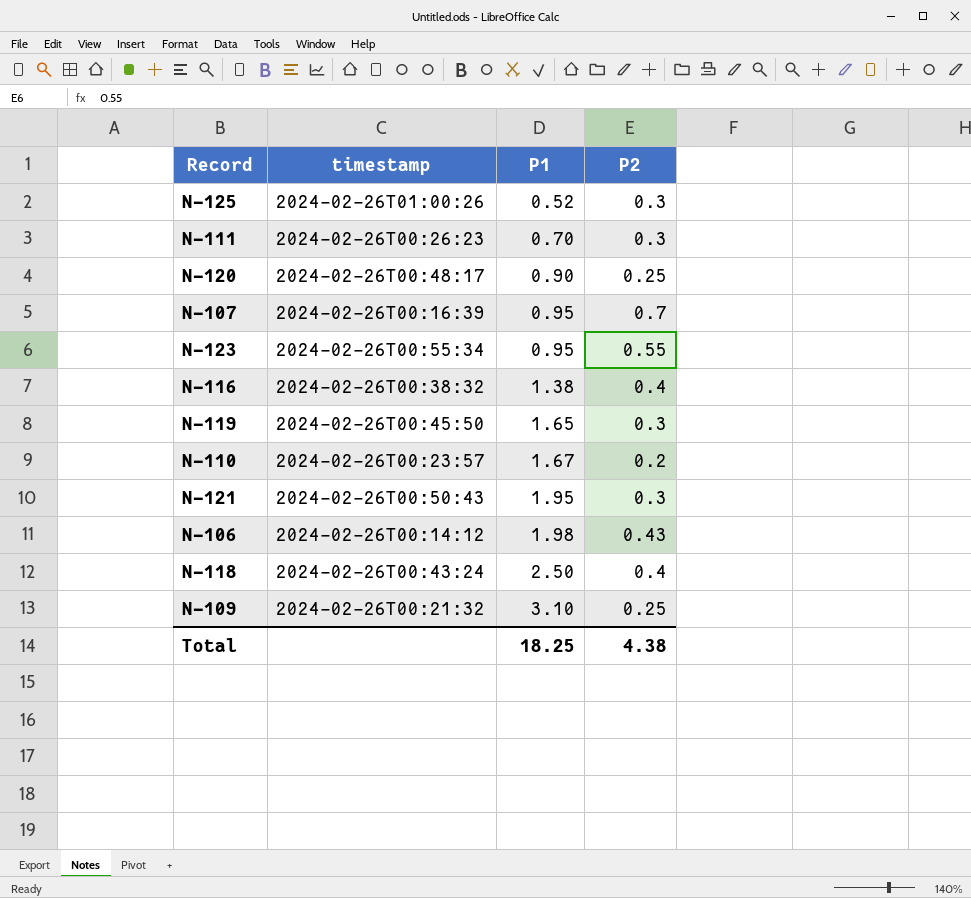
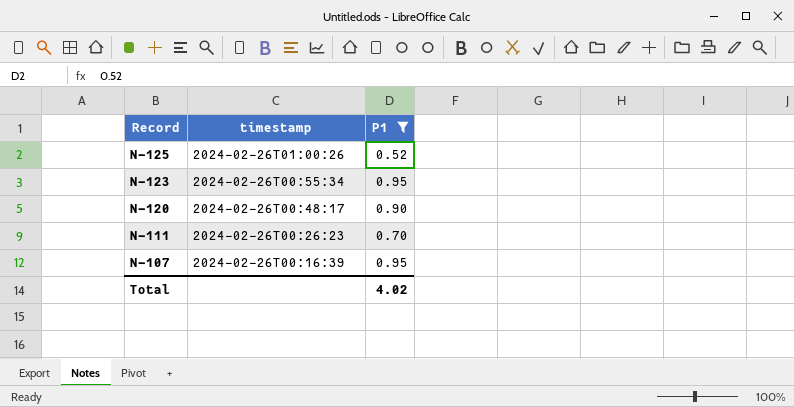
filter: none -> P1 <= 0.95
row order: P1 ascending -> Record descending
column P2 | position: 4 -> none
Total | P1: 18.25 -> 4.02

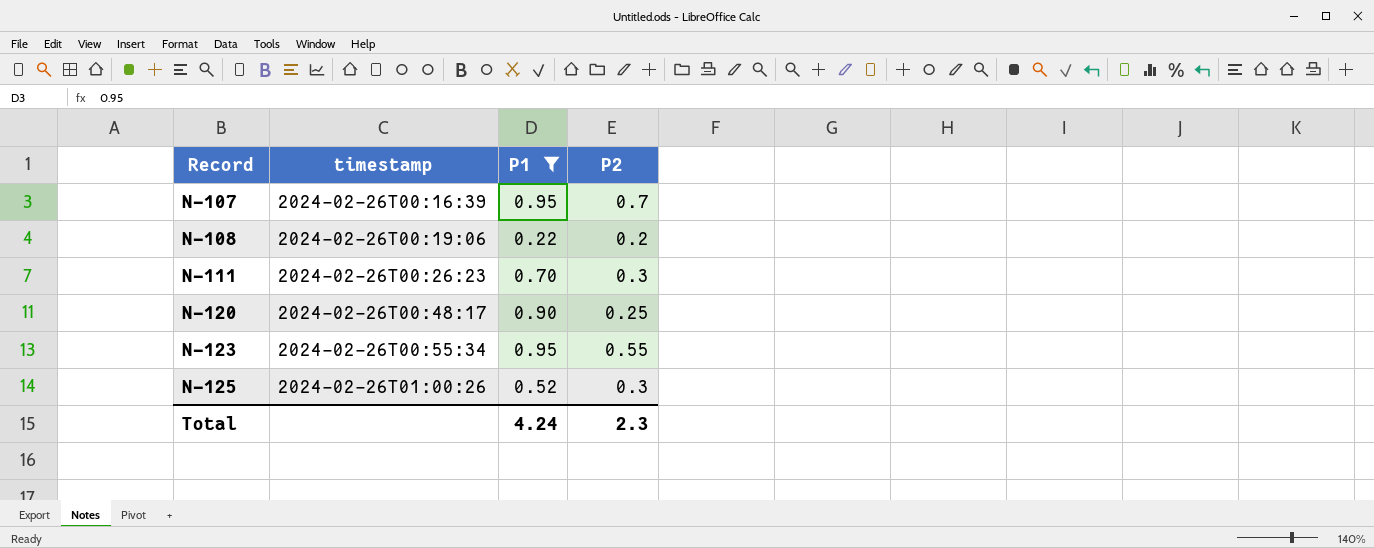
row order: Record descending -> Record ascending
column P2 | position: none -> 4
row N-108: none -> 2024-02-26T00:19:06 | 0.22 | 0.2
Total | P1: 4.02 -> 4.24

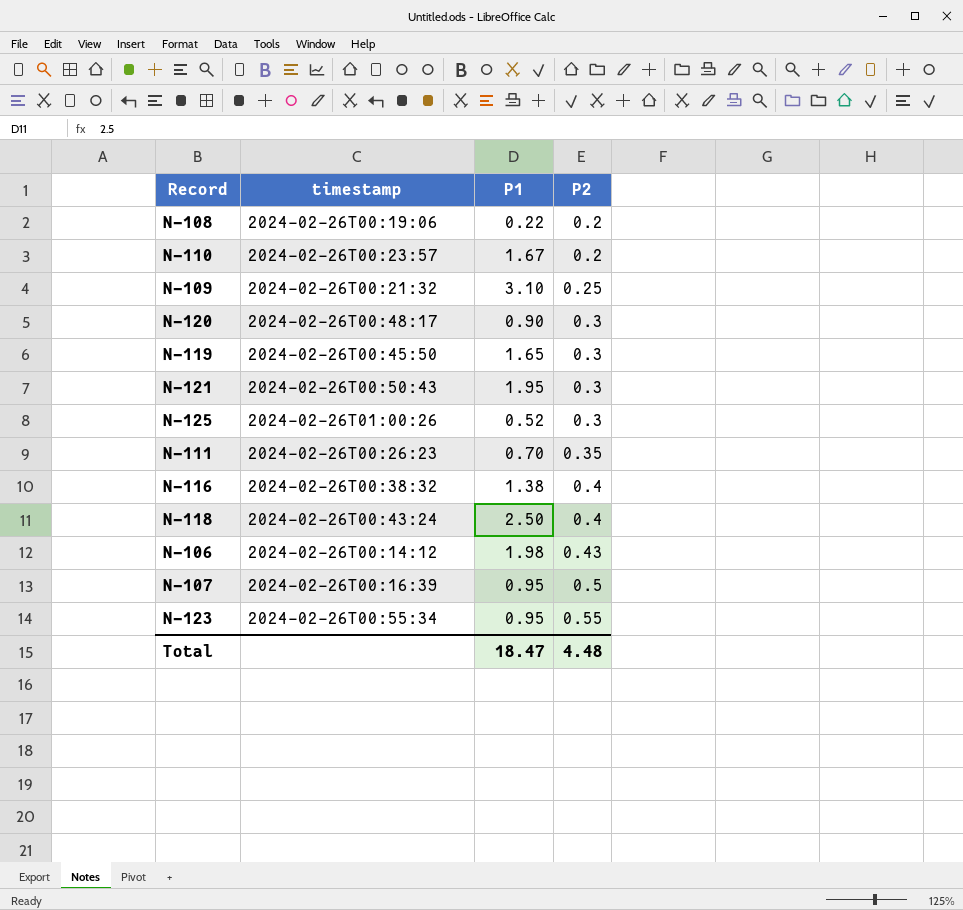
filter: P1 <= 0.95 -> none
row order: Record ascending -> P2 ascending
N-120 | P2: 0.25 -> 0.3
N-111 | P2: 0.3 -> 0.35
N-107 | P2: 0.7 -> 0.5
Total | P1: 4.24 -> 18.47
Total | P2: 2.3 -> 4.48

